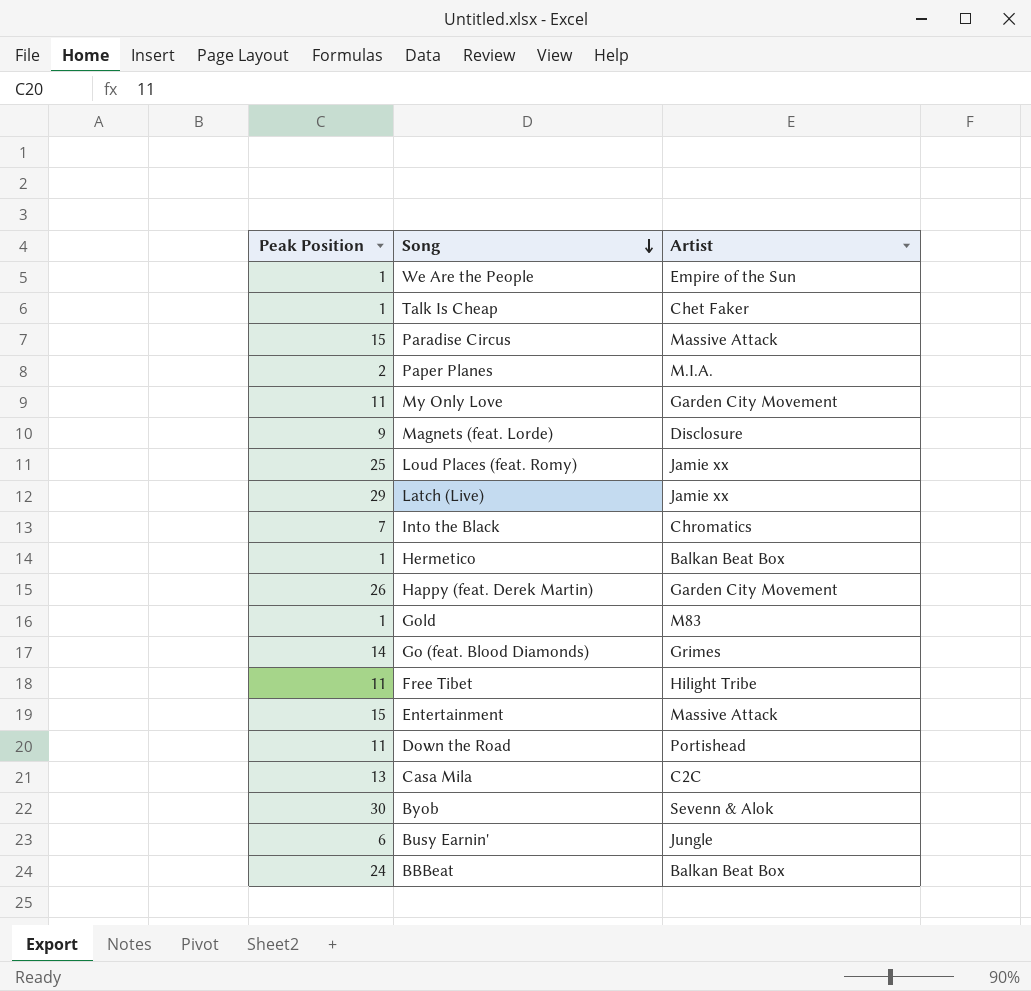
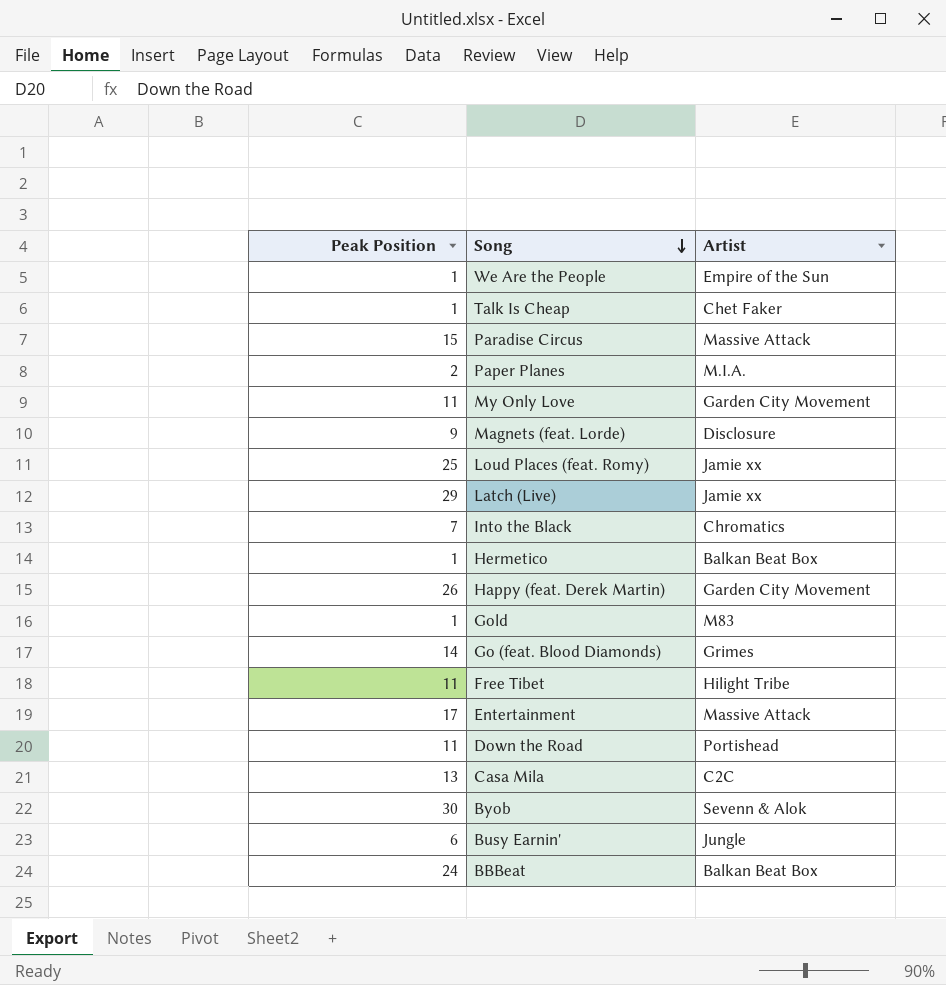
Entertainment | Peak Position: 15 -> 17

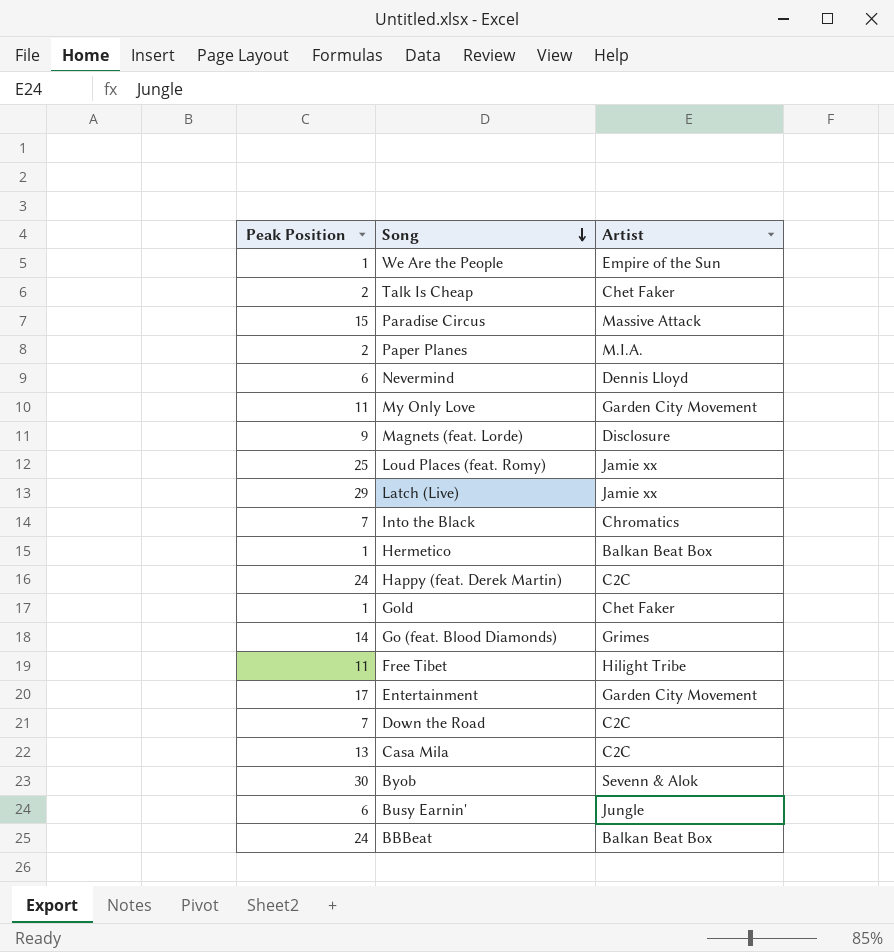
Talk Is Cheap | Peak Position: 1 -> 2
row Nevermind: none -> 6 | Dennis Lloyd
Happy (feat. Derek Martin) | Peak Position: 26 -> 24
Happy (feat. Derek Martin) | Artist: Garden City Movement -> C2C
Gold | Artist: M83 -> Chet Faker
Entertainment | Artist: Massive Attack -> Garden City Movement
Down the Road | Peak Position: 11 -> 7
Down the Road | Artist: Portishead -> C2C

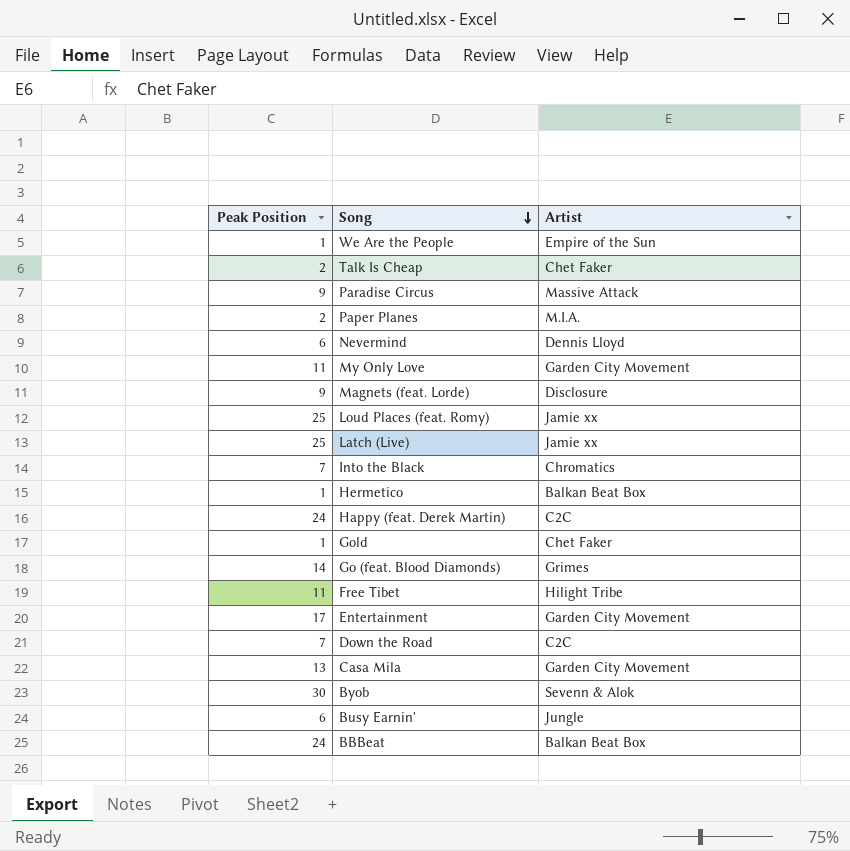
Paradise Circus | Peak Position: 15 -> 9
Latch (Live) | Peak Position: 29 -> 25
Casa Mila | Artist: C2C -> Garden City Movement

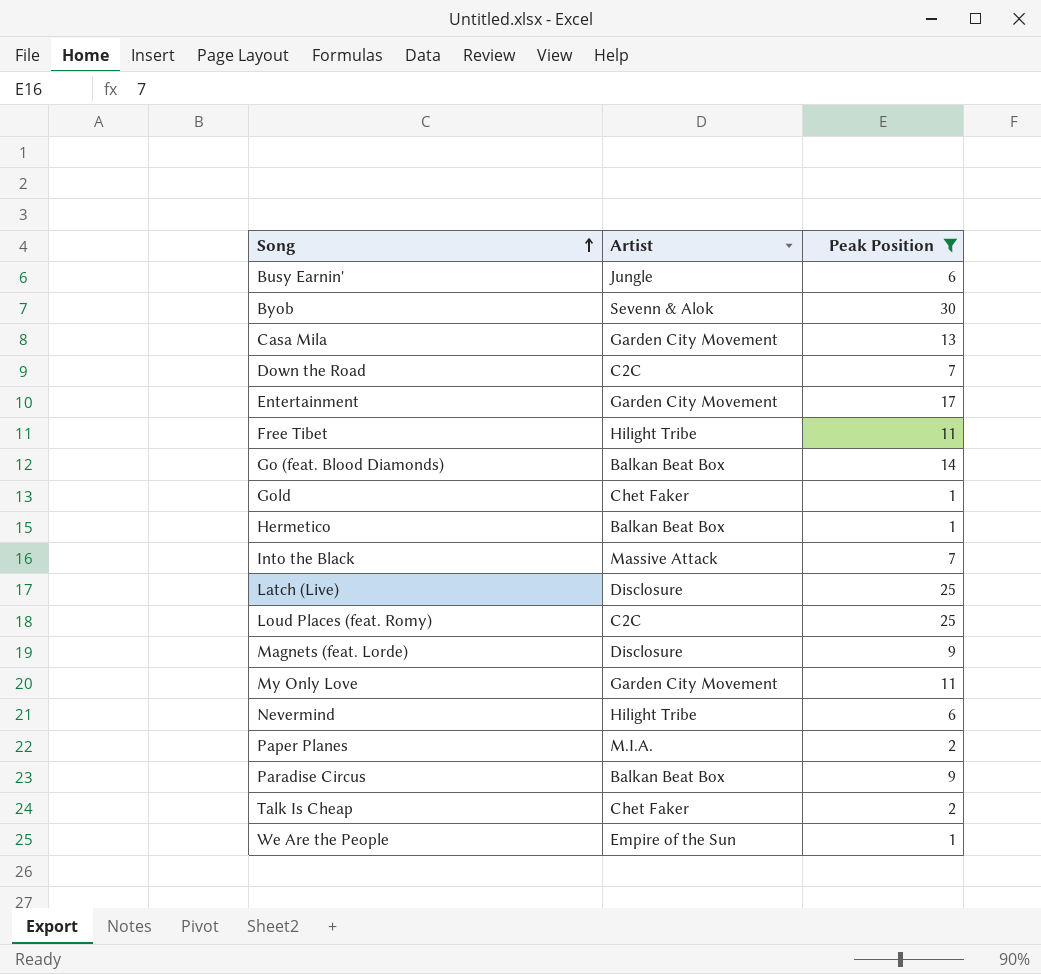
filter: none -> Peak Position != 24
row order: Song descending -> Song ascending
column Peak Position | position: 1 -> 3
Go (feat. Blood Diamonds) | Artist: Grimes -> Balkan Beat Box
Into the Black | Artist: Chromatics -> Massive Attack
Latch (Live) | Artist: Jamie xx -> Disclosure
Loud Places (feat. Romy) | Artist: Jamie xx -> C2C
Nevermind | Artist: Dennis Lloyd -> Hilight Tribe
Paradise Circus | Artist: Massive Attack -> Balkan Beat Box

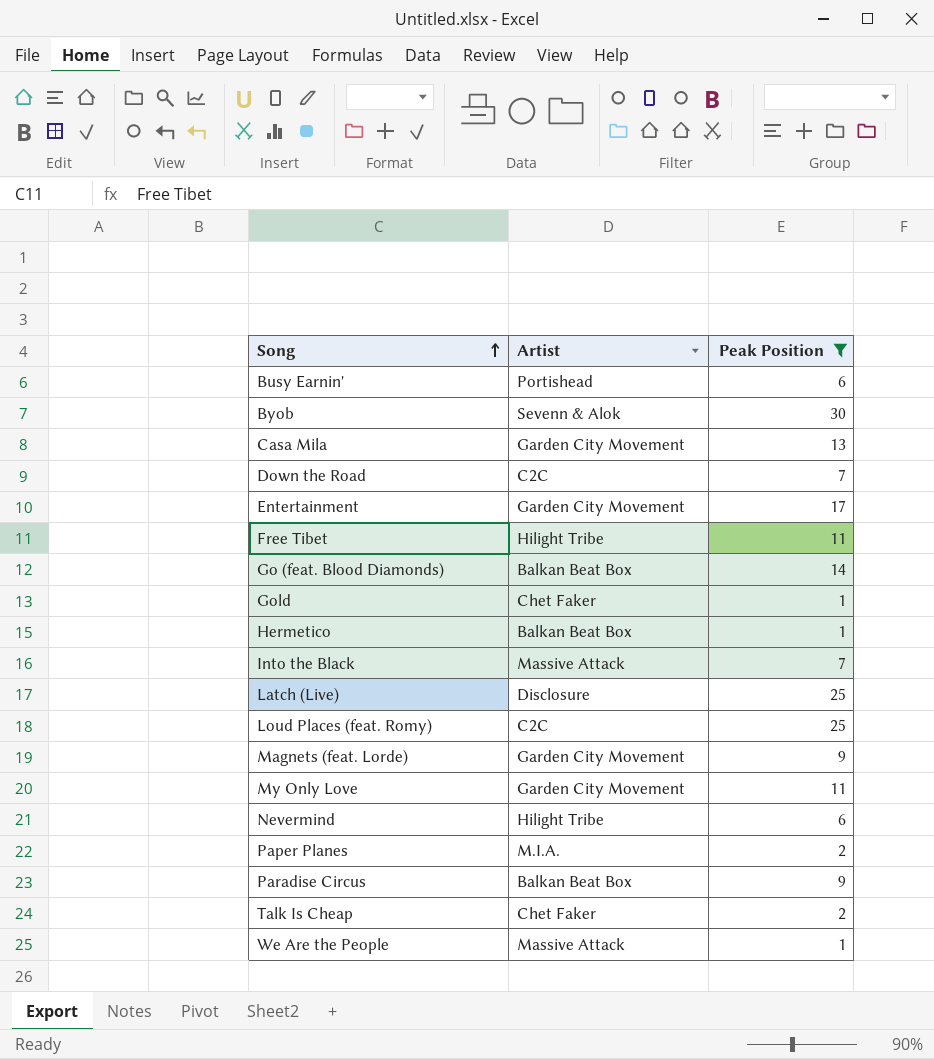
Busy Earnin' | Artist: Jungle -> Portishead
Magnets (feat. Lorde) | Artist: Disclosure -> Garden City Movement
We Are the People | Artist: Empire of the Sun -> Massive Attack

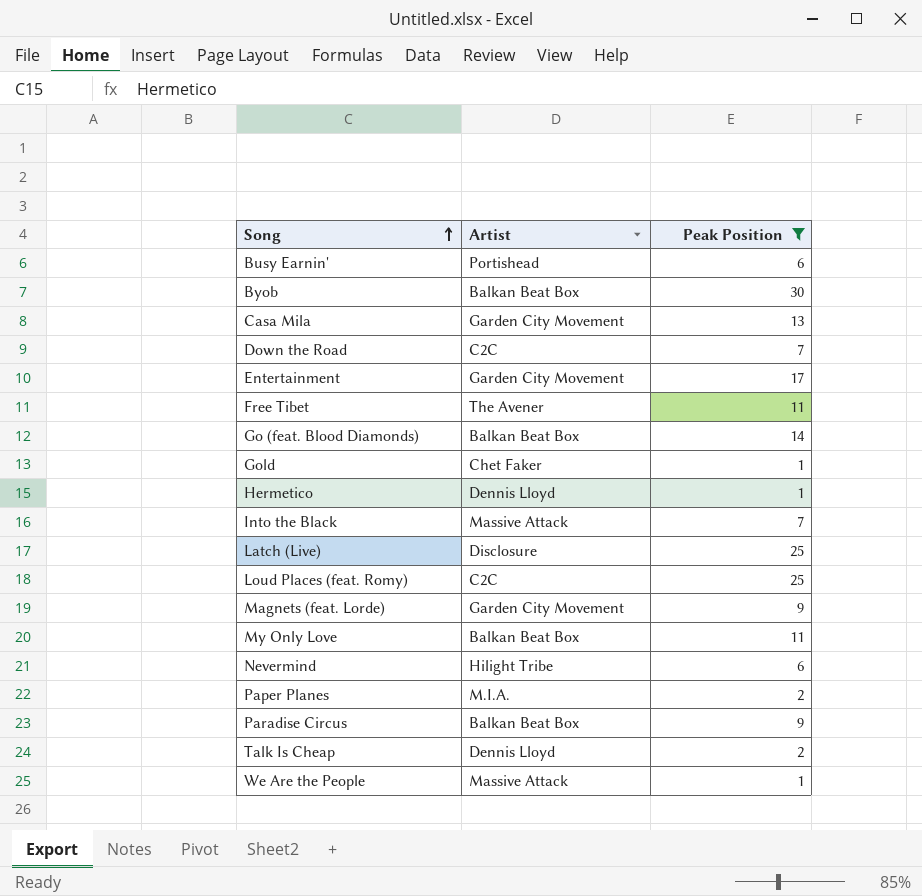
Byob | Artist: Sevenn & Alok -> Balkan Beat Box
Free Tibet | Artist: Hilight Tribe -> The Avener
Hermetico | Artist: Balkan Beat Box -> Dennis Lloyd
My Only Love | Artist: Garden City Movement -> Balkan Beat Box
Talk Is Cheap | Artist: Chet Faker -> Dennis Lloyd

